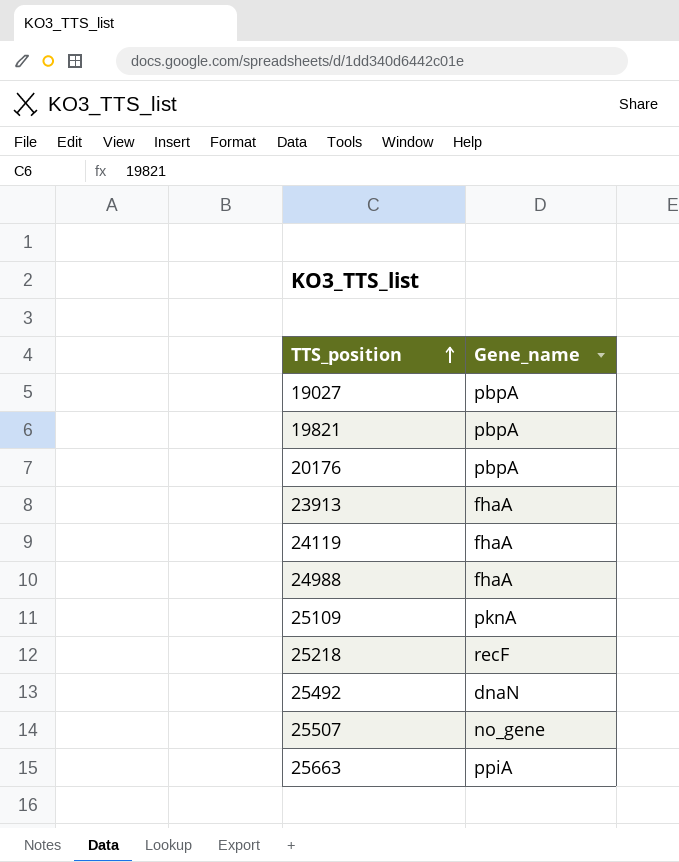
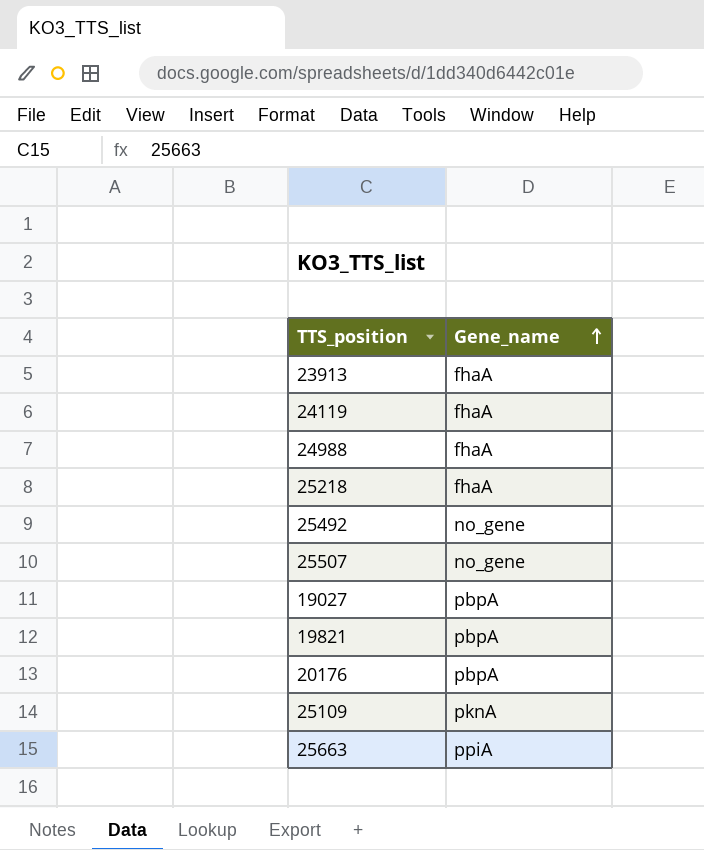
row order: TTS_position ascending -> Gene_name ascending
25218 | Gene_name: recF -> fhaA
25492 | Gene_name: dnaN -> no_gene

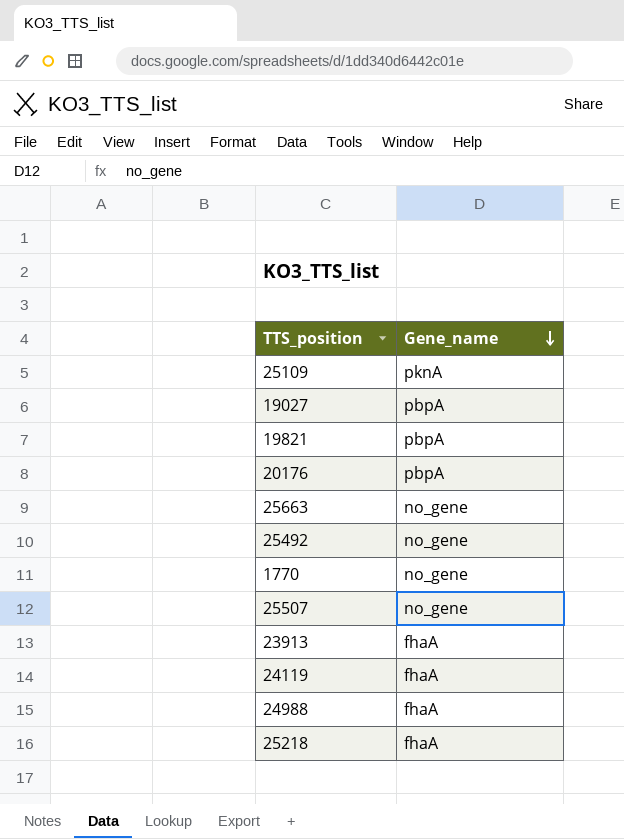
row order: Gene_name ascending -> Gene_name descending
25663 | Gene_name: ppiA -> no_gene
row 1770: none -> no_gene

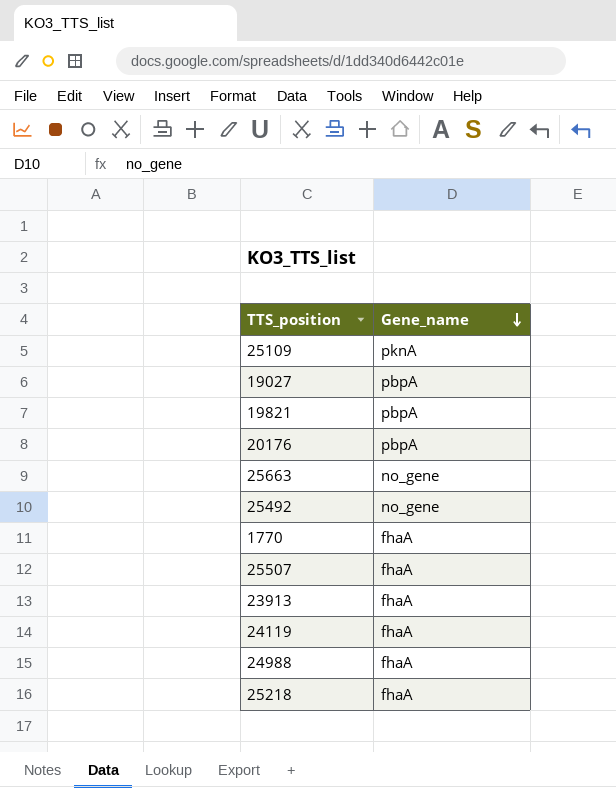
1770 | Gene_name: no_gene -> fhaA
25507 | Gene_name: no_gene -> fhaA

